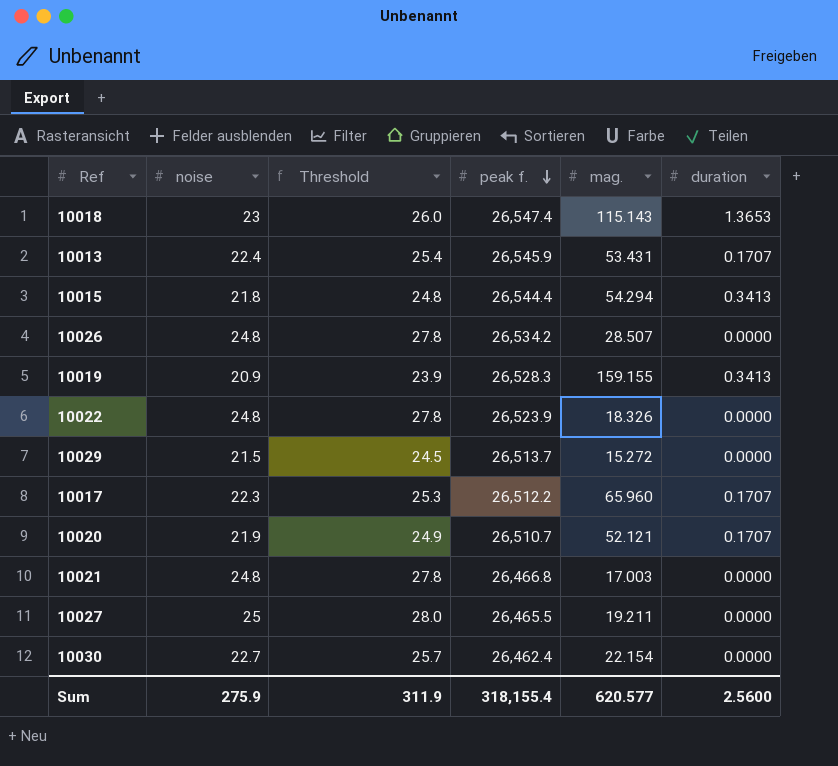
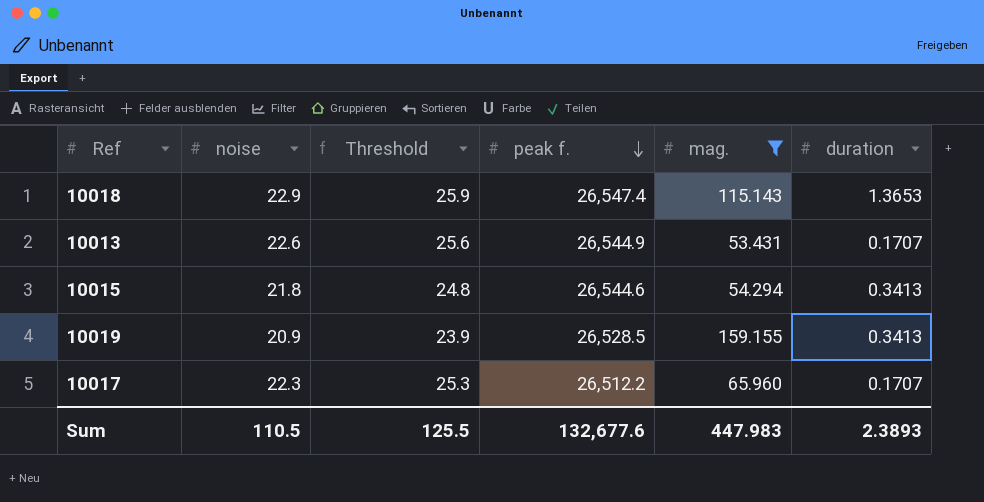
filter: none -> mag. >= 53.431
10018 | noise: 23 -> 22.9
10018 | Threshold: 26.0 -> 25.9
10013 | noise: 22.4 -> 22.6
10013 | Threshold: 25.4 -> 25.6
10013 | peak f.: 26,545.9 -> 26,544.9
10015 | peak f.: 26,544.4 -> 26,544.6
10019 | peak f.: 26,528.3 -> 26,528.5
Sum | noise: 275.9 -> 110.5
Sum | Threshold: 311.9 -> 125.5
Sum | peak f.: 318,155.4 -> 132,677.6
Sum | mag.: 620.577 -> 447.983
Sum | duration: 2.5600 -> 2.3893

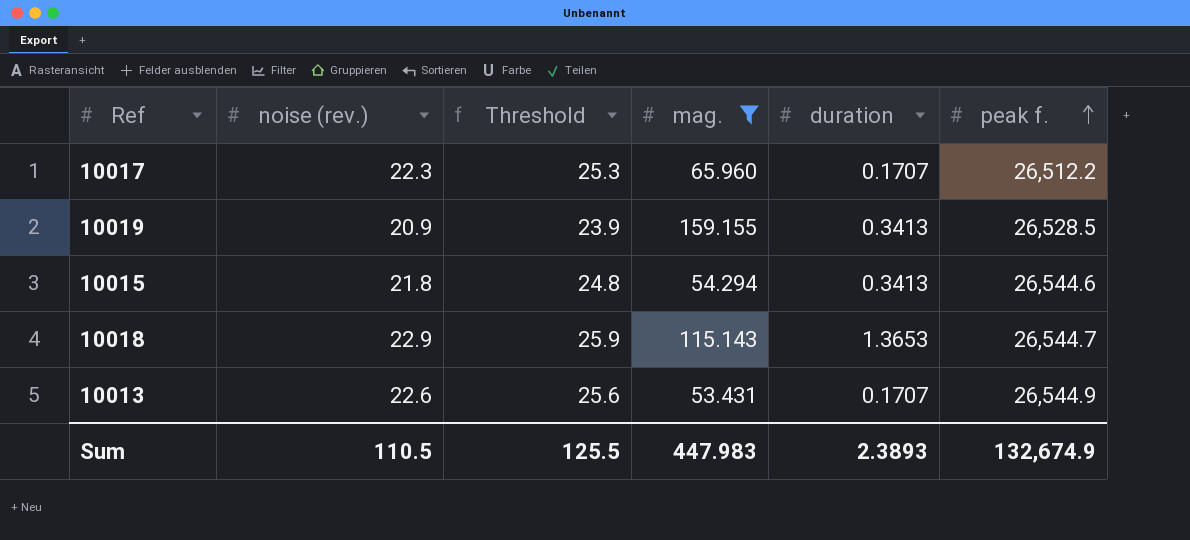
row order: peak f. descending -> peak f. ascending
column name: noise -> noise (rev.)
column peak f. | position: 4 -> 6
10018 | peak f.: 26,547.4 -> 26,544.7
Sum | peak f.: 132,677.6 -> 132,674.9

